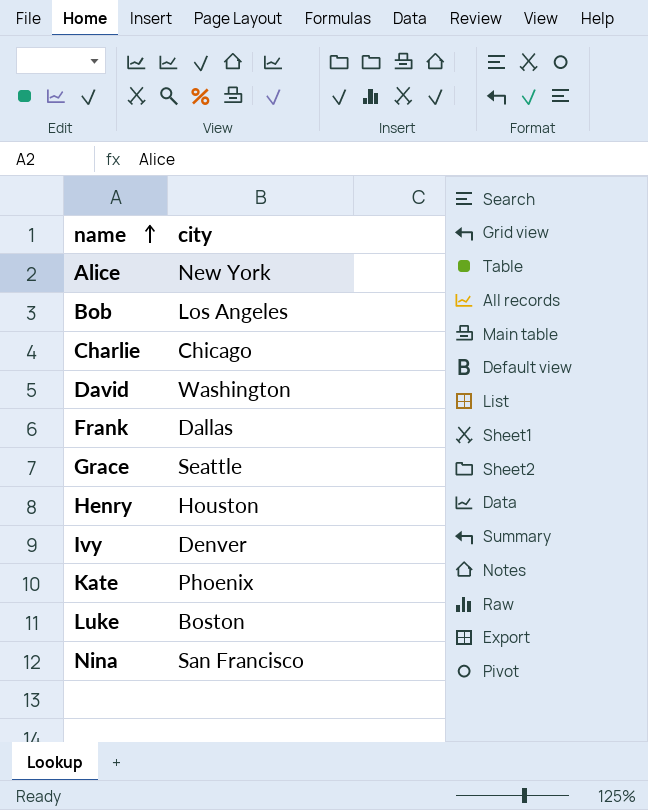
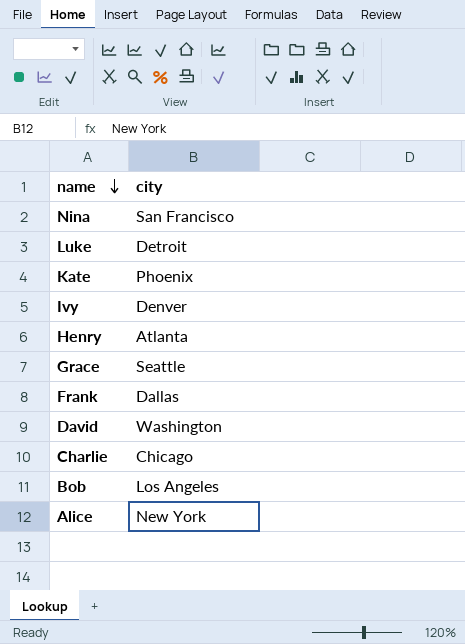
row order: name ascending -> name descending
Luke | city: Boston -> Detroit
Henry | city: Houston -> Atlanta

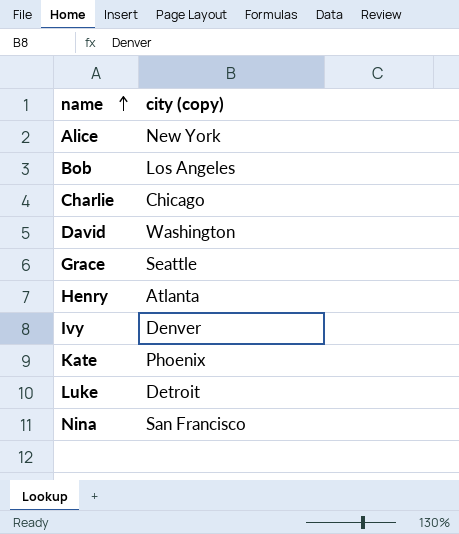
row order: name descending -> name ascending
column name: city -> city (copy)
row Frank: Dallas -> none

